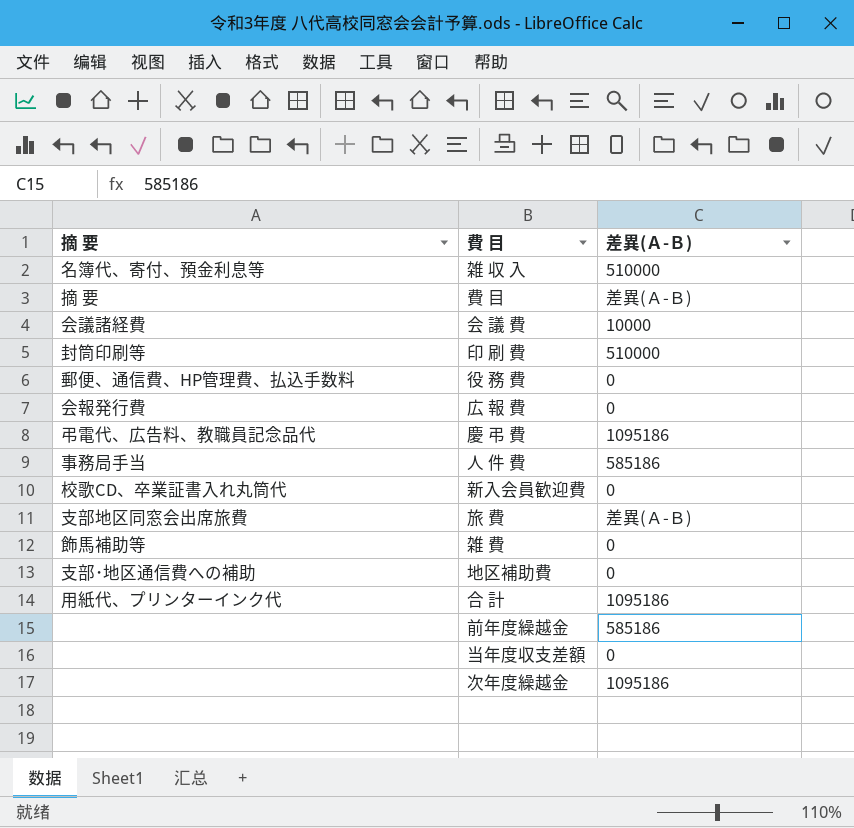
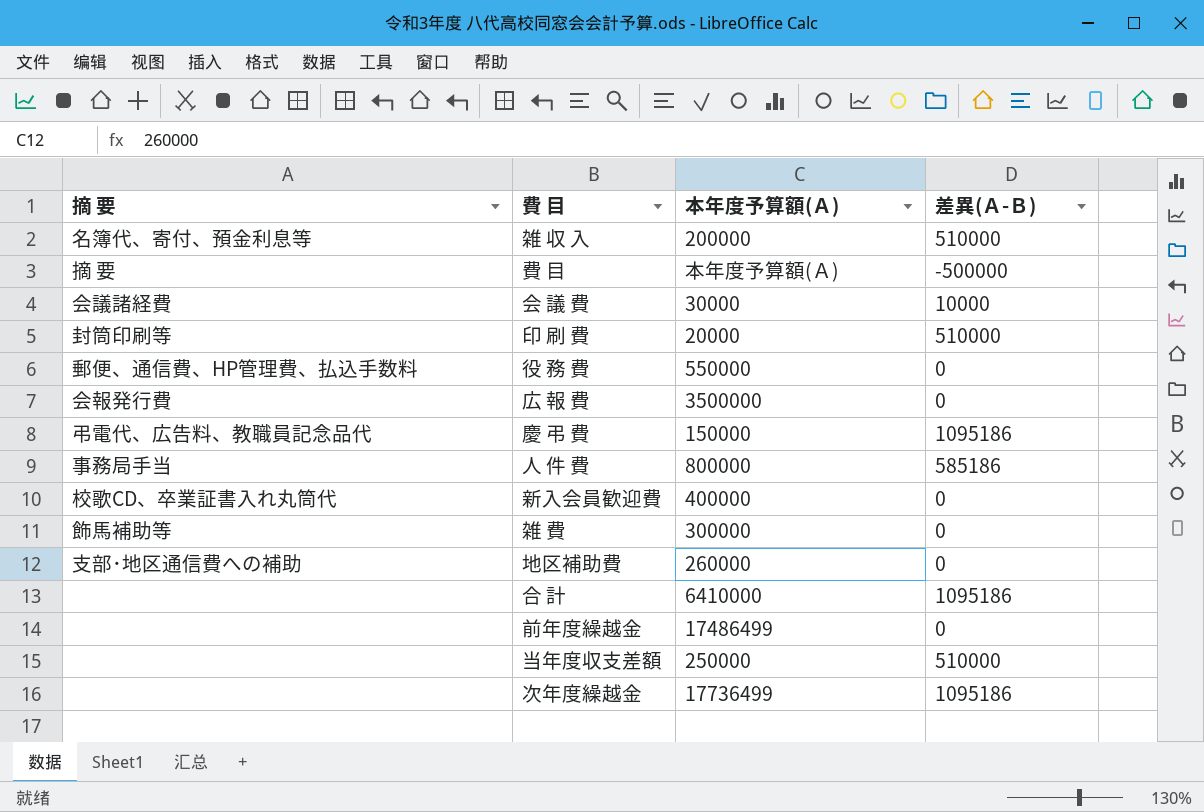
column 本年度予算額(Ａ) | position: none -> 3
row 旅 費: 支部地区同窓会出席旅費 | 差異(Ａ-Ｂ) -> none
費 目 | 差異(Ａ-Ｂ): 差異(Ａ-Ｂ) -> -500000
合 計 | 摘 要: 用紙代、プリンターインク代 -> none
前年度繰越金 | 差異(Ａ-Ｂ): 585186 -> 0
当年度収支差額 | 差異(Ａ-Ｂ): 0 -> 510000

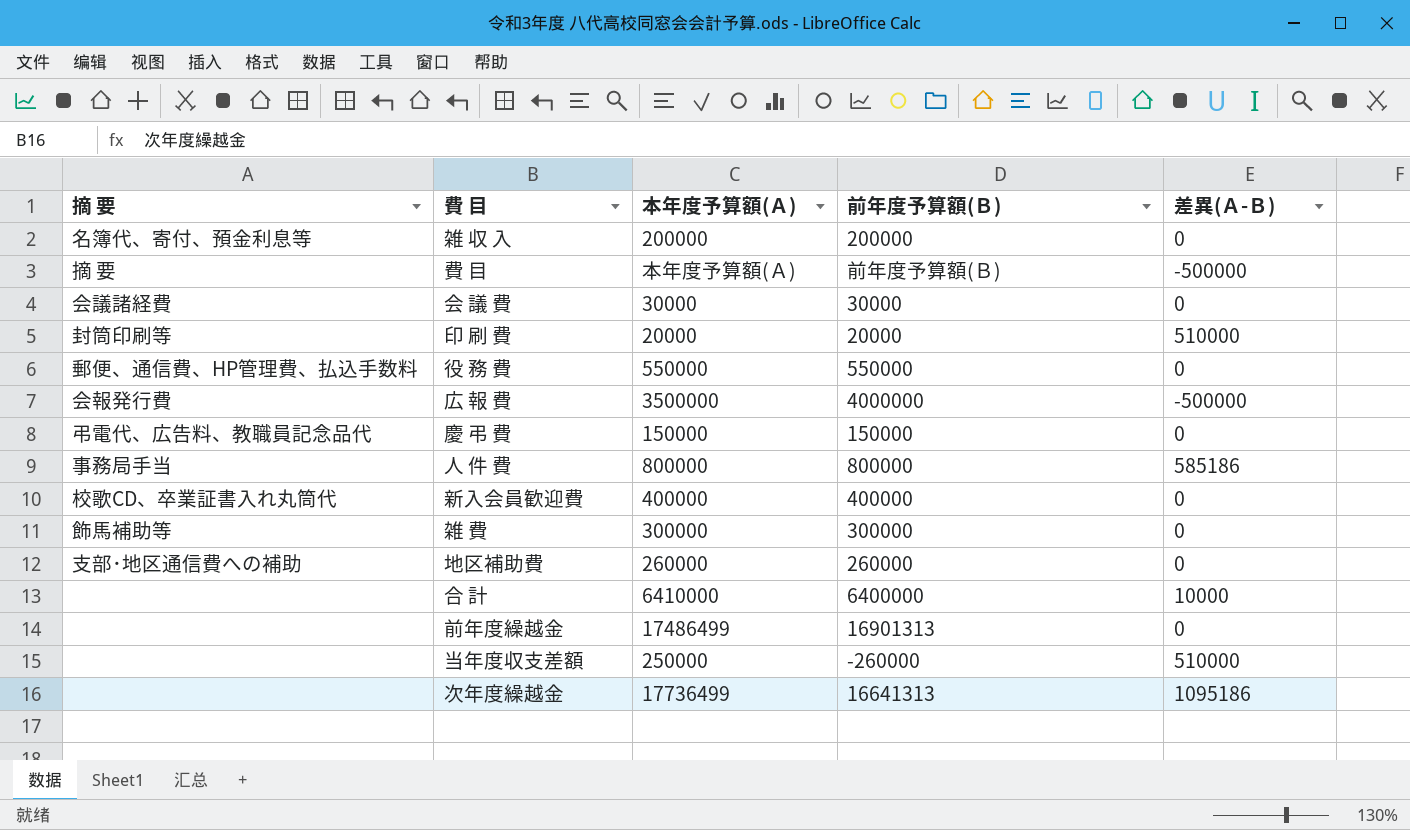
column 前年度予算額(Ｂ) | position: none -> 4
雑 収 入 | 差異(Ａ-Ｂ): 510000 -> 0
会 議 費 | 差異(Ａ-Ｂ): 10000 -> 0
広 報 費 | 差異(Ａ-Ｂ): 0 -> -500000
慶 弔 費 | 差異(Ａ-Ｂ): 1095186 -> 0
合 計 | 差異(Ａ-Ｂ): 1095186 -> 10000

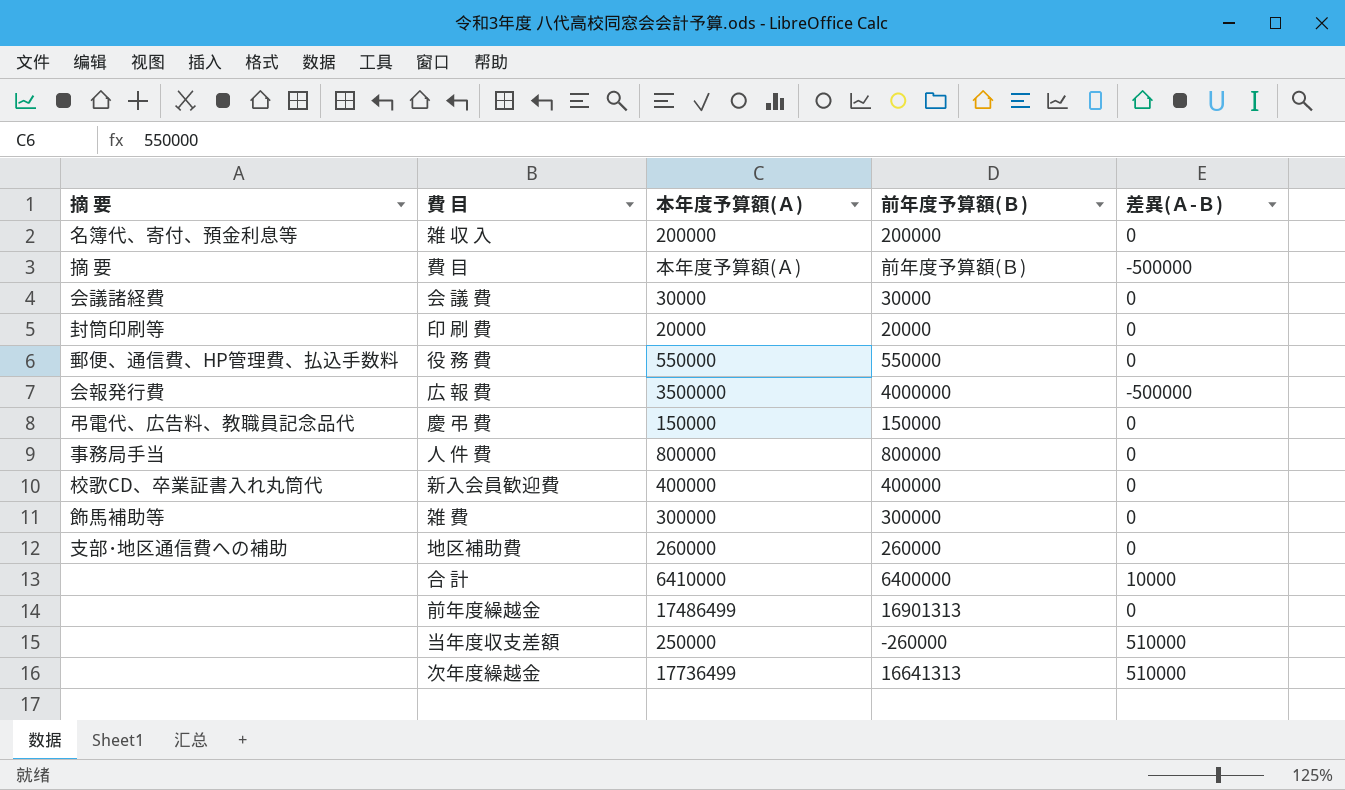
印 刷 費 | 差異(Ａ-Ｂ): 510000 -> 0
人 件 費 | 差異(Ａ-Ｂ): 585186 -> 0
次年度繰越金 | 差異(Ａ-Ｂ): 1095186 -> 510000

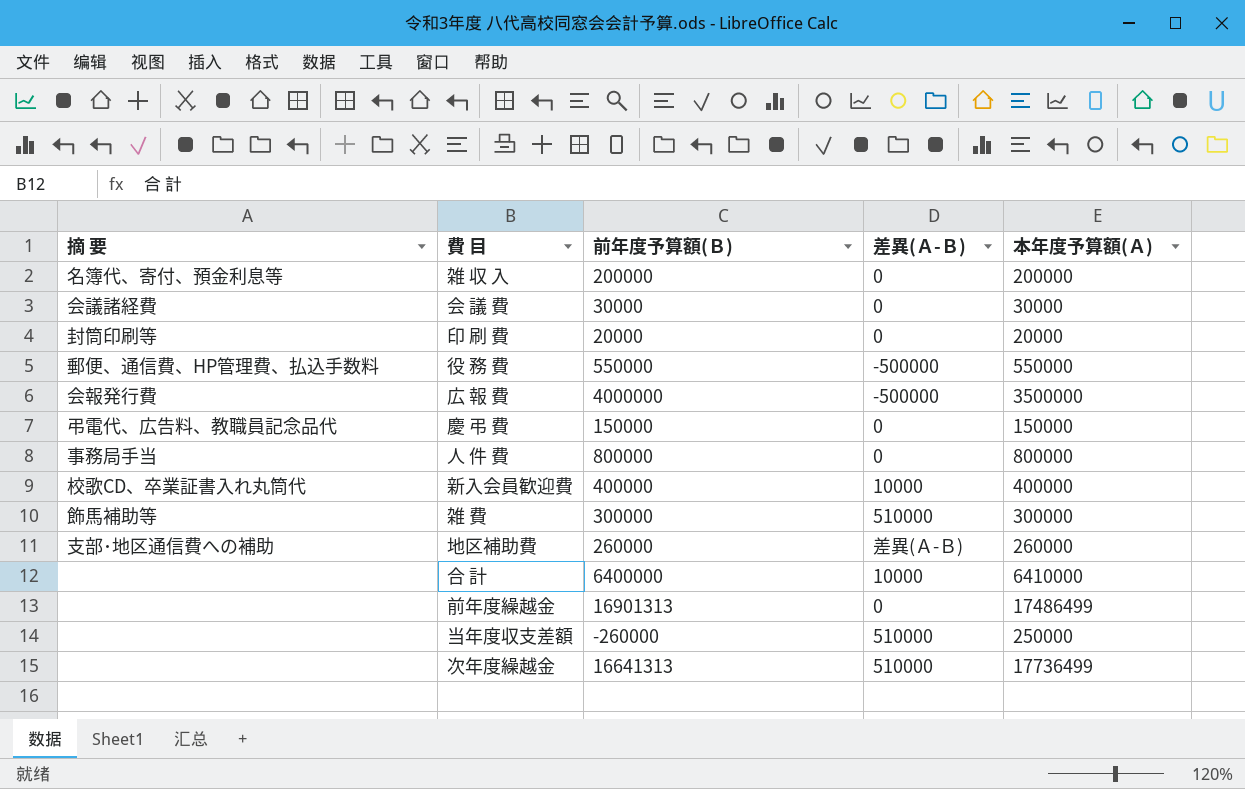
column 本年度予算額(Ａ) | position: 3 -> 5
row 費 目: 摘 要 | 本年度予算額(Ａ) | 前年度予算額(Ｂ) | -500000 -> none
役 務 費 | 差異(Ａ-Ｂ): 0 -> -500000
新入会員歓迎費 | 差異(Ａ-Ｂ): 0 -> 10000
雑 費 | 差異(Ａ-Ｂ): 0 -> 510000
地区補助費 | 差異(Ａ-Ｂ): 0 -> 差異(Ａ-Ｂ)

